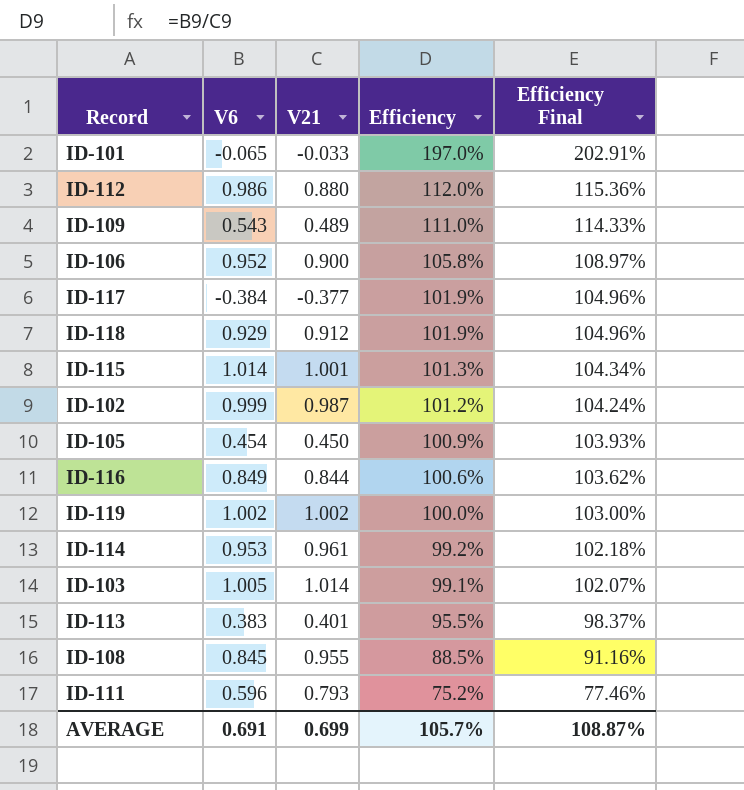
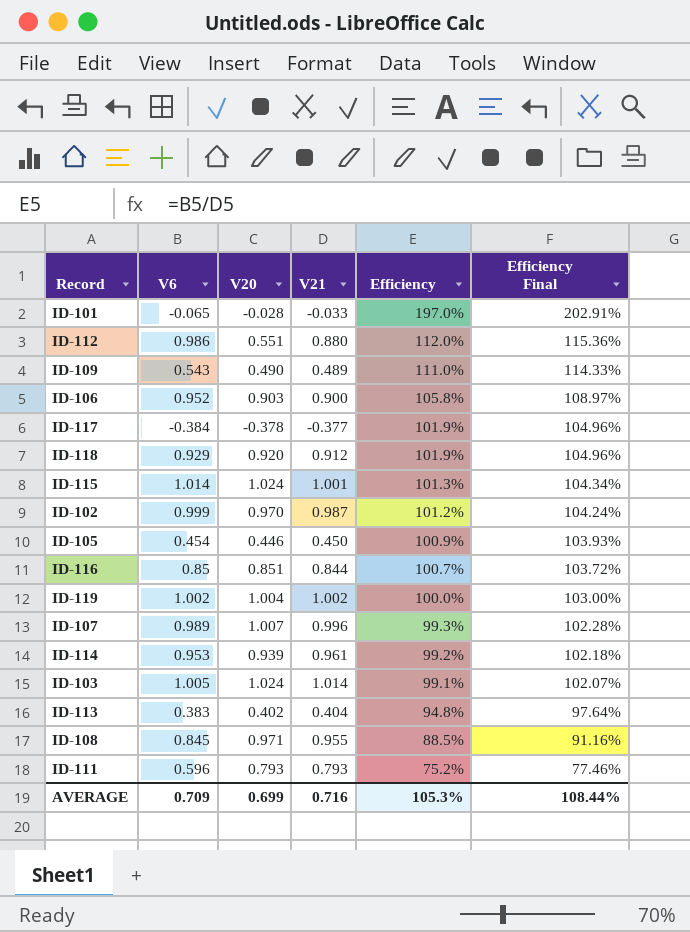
column V20 | position: none -> 3
ID-116 | V6: 0.849 -> 0.85
ID-116 | Efficiency: 100.6% -> 100.7%
ID-116 | Efficiency Final: 103.62% -> 103.72%
row ID-107: none -> 0.989 | 1.007 | 0.996 | 99.3% | 102.28%
ID-113 | V21: 0.401 -> 0.404
ID-113 | Efficiency: 95.5% -> 94.8%
ID-113 | Efficiency Final: 98.37% -> 97.64%
AVERAGE | V6: 0.691 -> 0.709
AVERAGE | V21: 0.699 -> 0.716
AVERAGE | Efficiency: 105.7% -> 105.3%
AVERAGE | Efficiency Final: 108.87% -> 108.44%

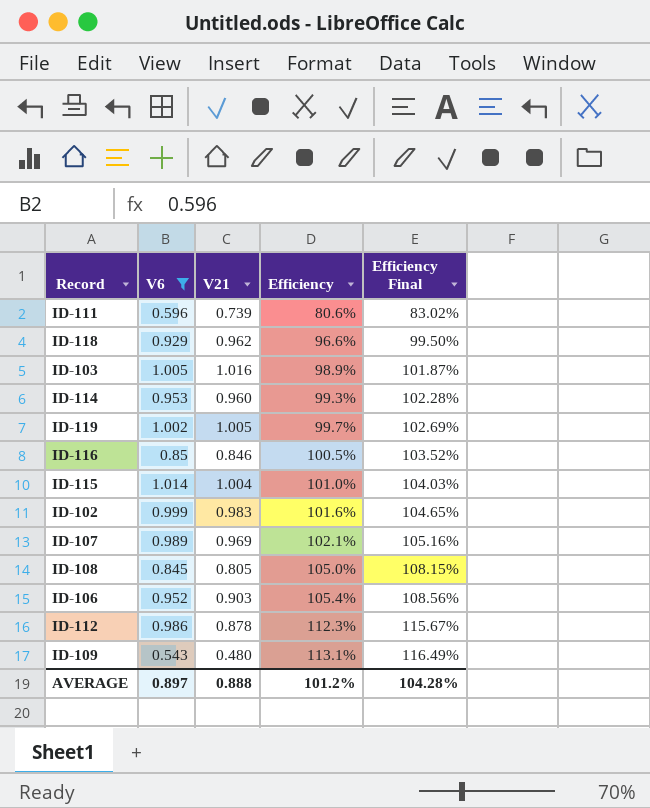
filter: none -> V6 >= 0.543
row order: Efficiency descending -> Efficiency ascending
column V20 | position: 3 -> none
ID-111 | V21: 0.793 -> 0.739
ID-111 | Efficiency: 75.2% -> 80.6%
ID-111 | Efficiency Final: 77.46% -> 83.02%
ID-118 | V21: 0.912 -> 0.962
ID-118 | Efficiency: 101.9% -> 96.6%
ID-118 | Efficiency Final: 104.96% -> 99.50%
ID-103 | V21: 1.014 -> 1.016
ID-103 | Efficiency: 99.1% -> 98.9%
ID-103 | Efficiency Final: 102.07% -> 101.87%
ID-114 | V21: 0.961 -> 0.960
ID-114 | Efficiency: 99.2% -> 99.3%
ID-114 | Efficiency Final: 102.18% -> 102.28%
ID-119 | V21: 1.002 -> 1.005
ID-119 | Efficiency: 100.0% -> 99.7%
ID-119 | Efficiency Final: 103.00% -> 102.69%
ID-116 | V21: 0.844 -> 0.846
ID-116 | Efficiency: 100.7% -> 100.5%
ID-116 | Efficiency Final: 103.72% -> 103.52%
ID-115 | V21: 1.001 -> 1.004
ID-115 | Efficiency: 101.3% -> 101.0%
ID-115 | Efficiency Final: 104.34% -> 104.03%
ID-102 | V21: 0.987 -> 0.983
ID-102 | Efficiency: 101.2% -> 101.6%
ID-102 | Efficiency Final: 104.24% -> 104.65%
ID-107 | V21: 0.996 -> 0.969
ID-107 | Efficiency: 99.3% -> 102.1%
ID-107 | Efficiency Final: 102.28% -> 105.16%
ID-108 | V21: 0.955 -> 0.805
ID-108 | Efficiency: 88.5% -> 105.0%
ID-108 | Efficiency Final: 91.16% -> 108.15%
ID-106 | V21: 0.900 -> 0.903
ID-106 | Efficiency: 105.8% -> 105.4%
ID-106 | Efficiency Final: 108.97% -> 108.56%
ID-112 | V21: 0.880 -> 0.878
ID-112 | Efficiency: 112.0% -> 112.3%
ID-112 | Efficiency Final: 115.36% -> 115.67%
ID-109 | V21: 0.489 -> 0.480
ID-109 | Efficiency: 111.0% -> 113.1%
ID-109 | Efficiency Final: 114.33% -> 116.49%
AVERAGE | V6: 0.709 -> 0.897
AVERAGE | V21: 0.716 -> 0.888
AVERAGE | Efficiency: 105.3% -> 101.2%
AVERAGE | Efficiency Final: 108.44% -> 104.28%

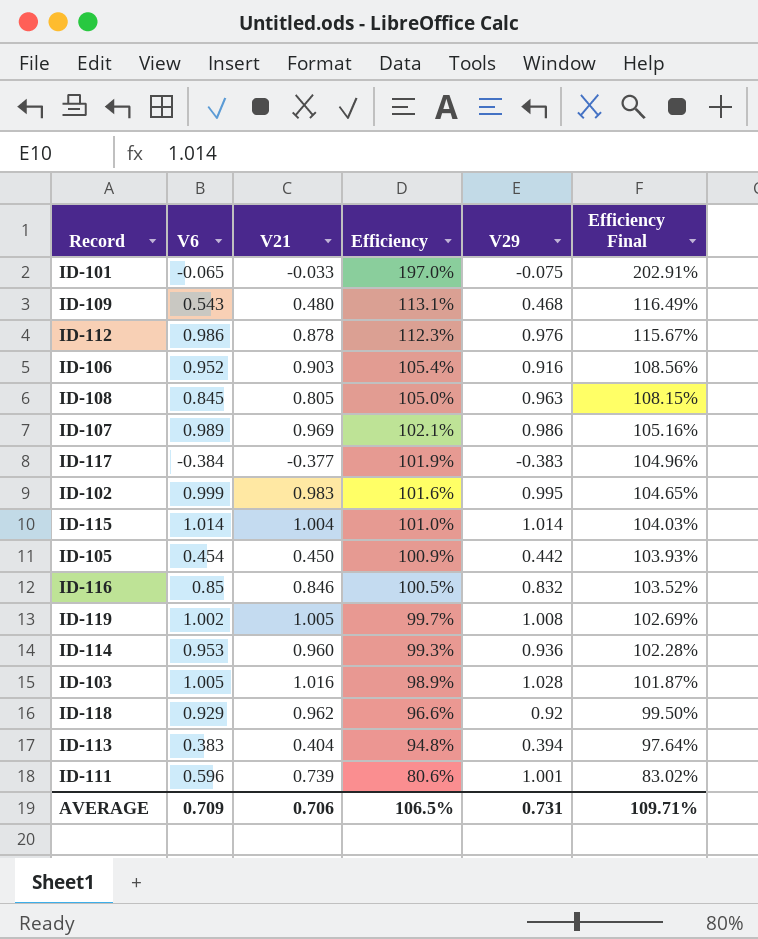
filter: V6 >= 0.543 -> none
row order: Efficiency ascending -> Efficiency descending
column V29 | position: none -> 5
AVERAGE | V6: 0.897 -> 0.709
AVERAGE | V21: 0.888 -> 0.706
AVERAGE | Efficiency: 101.2% -> 106.5%
AVERAGE | Efficiency Final: 104.28% -> 109.71%

